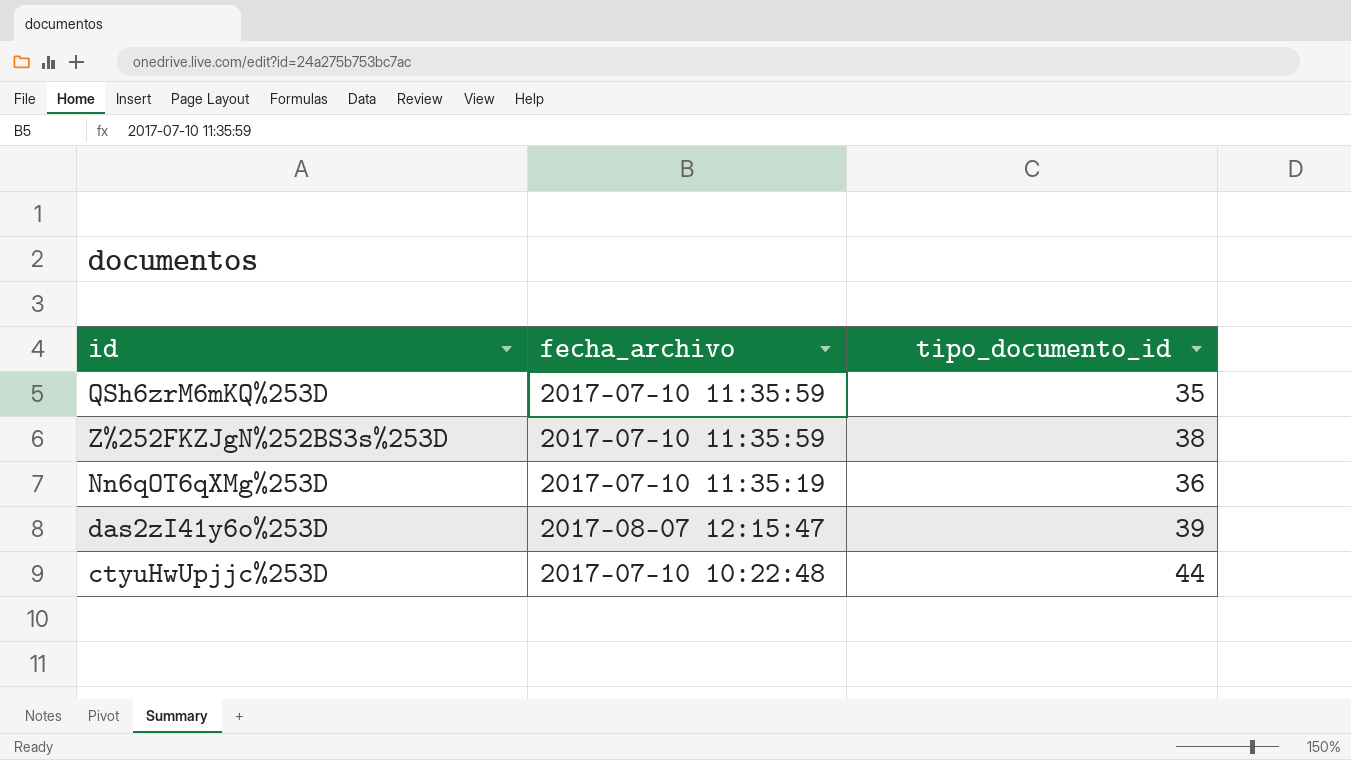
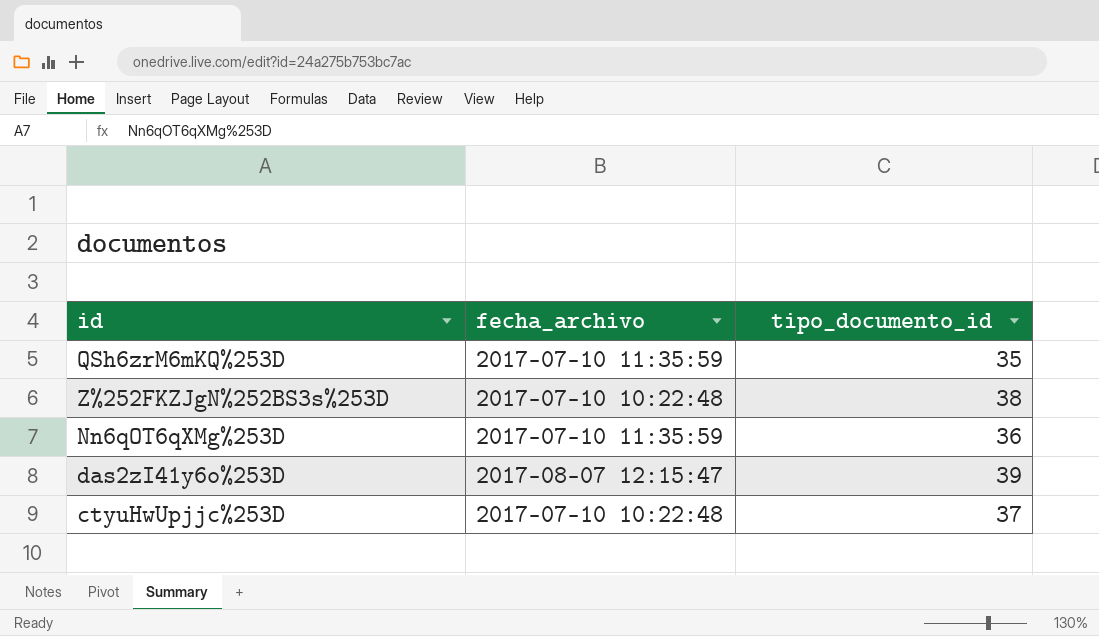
Z%252FKZJgN%252BS3s%253D | fecha_archivo: 2017-07-10 11:35:59 -> 2017-07-10 10:22:48
Nn6qOT6qXMg%253D | fecha_archivo: 2017-07-10 11:35:19 -> 2017-07-10 11:35:59
ctyuHwUpjjc%253D | tipo_documento_id: 44 -> 37

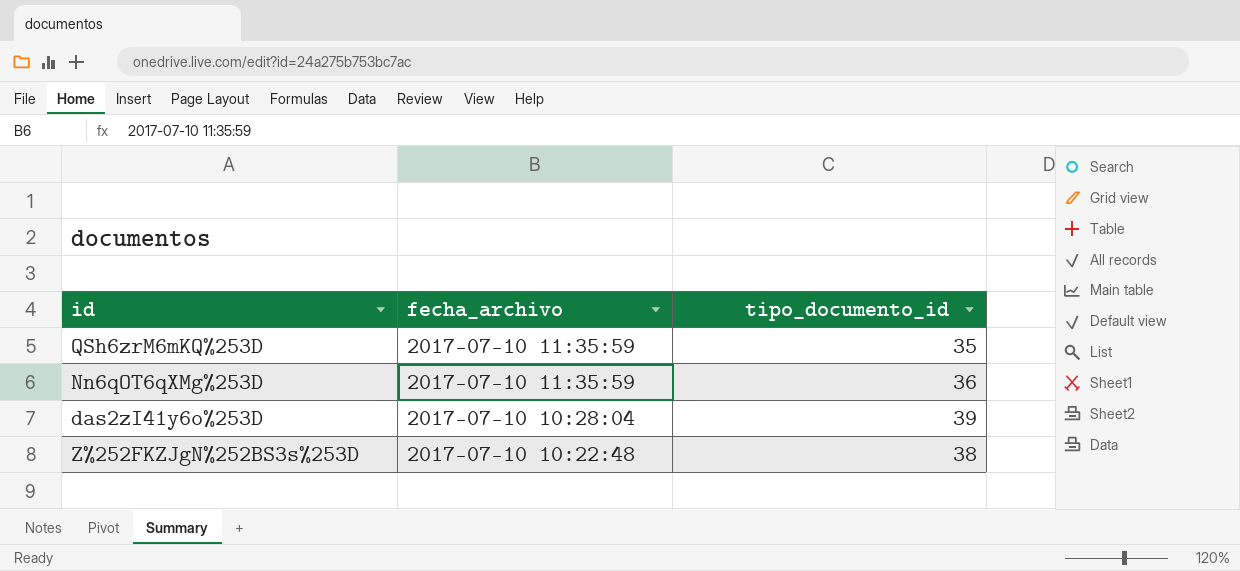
row order: none -> fecha_archivo descending
row ctyuHwUpjjc%253D: 2017-07-10 10:22:48 | 37 -> none
das2zI41y6o%253D | fecha_archivo: 2017-08-07 12:15:47 -> 2017-07-10 10:28:04

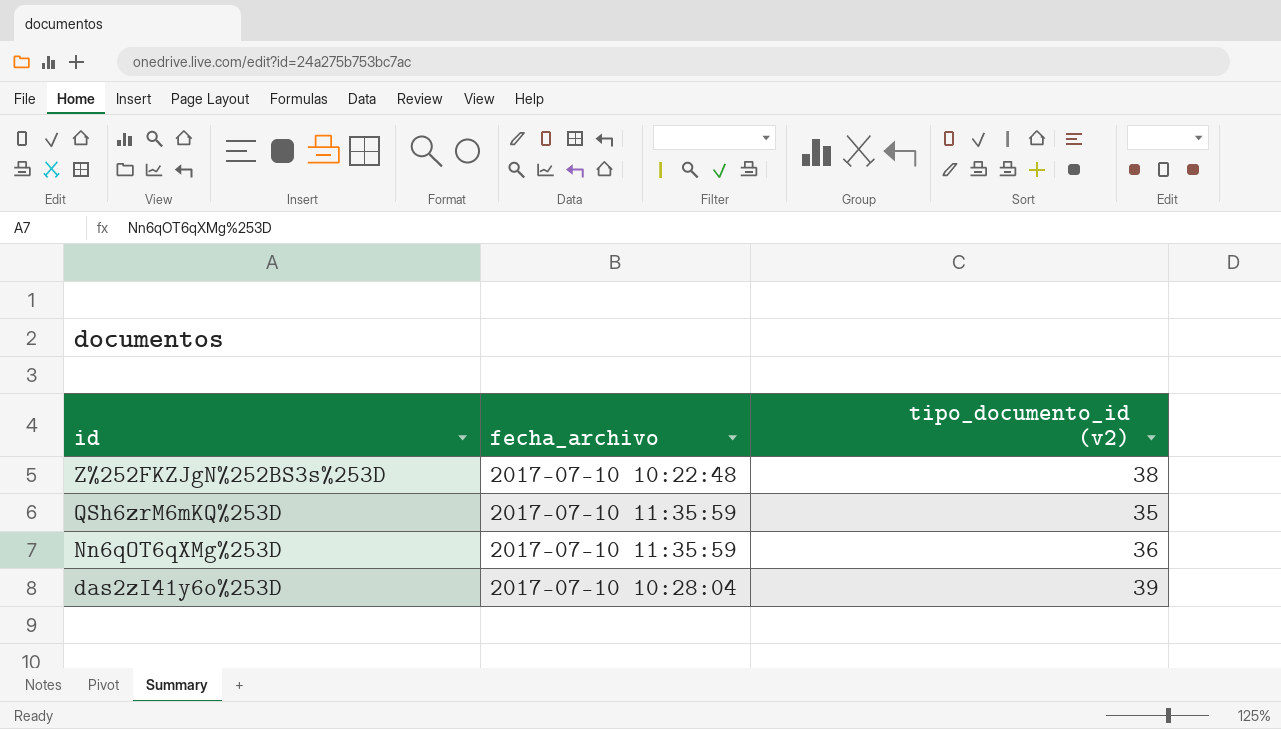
row order: fecha_archivo descending -> id descending
column name: tipo_documento_id -> tipo_documento_id (v2)

